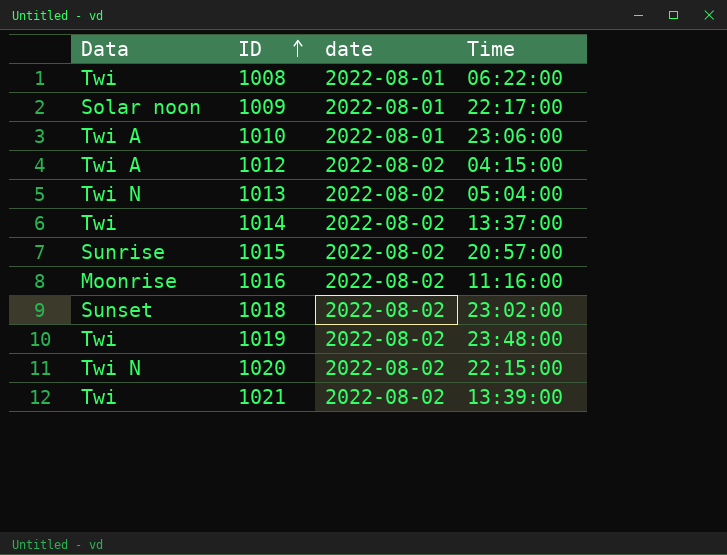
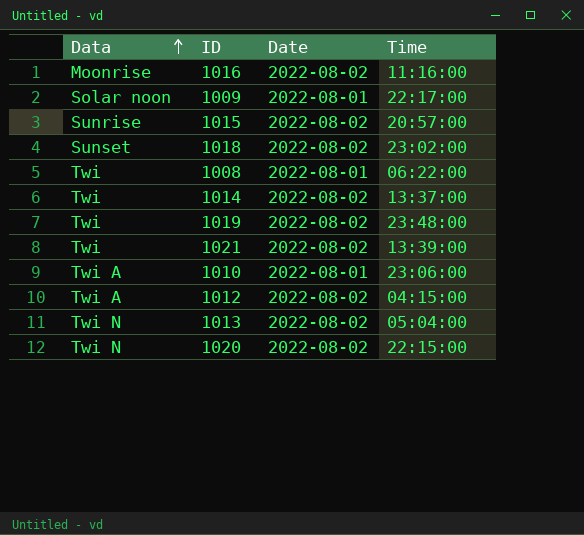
row order: ID ascending -> Data ascending
column name: date -> Date

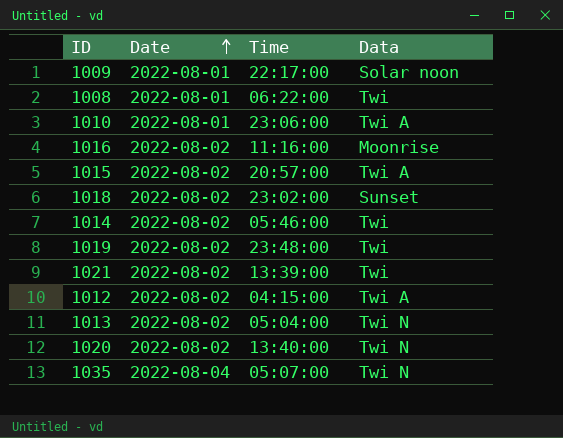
row order: Data ascending -> Date ascending
column Data | position: 1 -> 4
1015 | Data: Sunrise -> Twi A
1014 | Time: 13:37:00 -> 05:46:00
1020 | Time: 22:15:00 -> 13:40:00
row 1035: none -> 2022-08-04 | 05:07:00 | Twi N

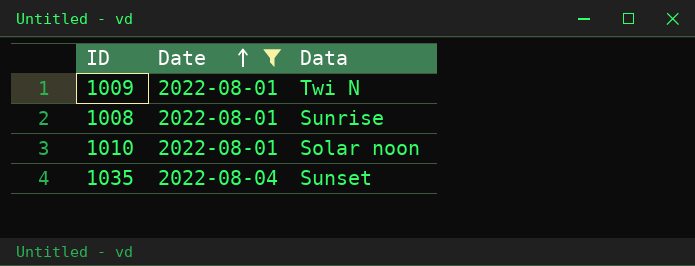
filter: none -> Date != 2022-08-02
column Time | position: 3 -> none
1009 | Data: Solar noon -> Twi N
1008 | Data: Twi -> Sunrise
1010 | Data: Twi A -> Solar noon
1035 | Data: Twi N -> Sunset

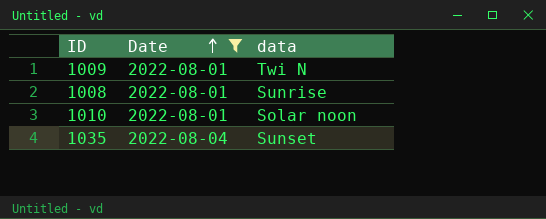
column name: Data -> data

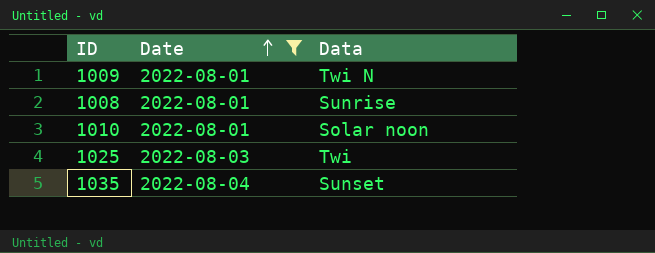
column name: data -> Data
row 1025: none -> 2022-08-03 | Twi

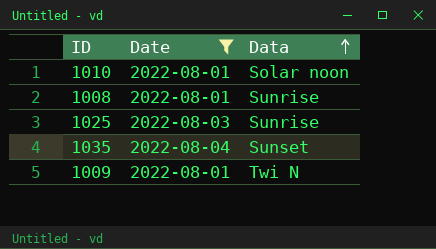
row order: Date ascending -> Data ascending
1025 | Data: Twi -> Sunrise

